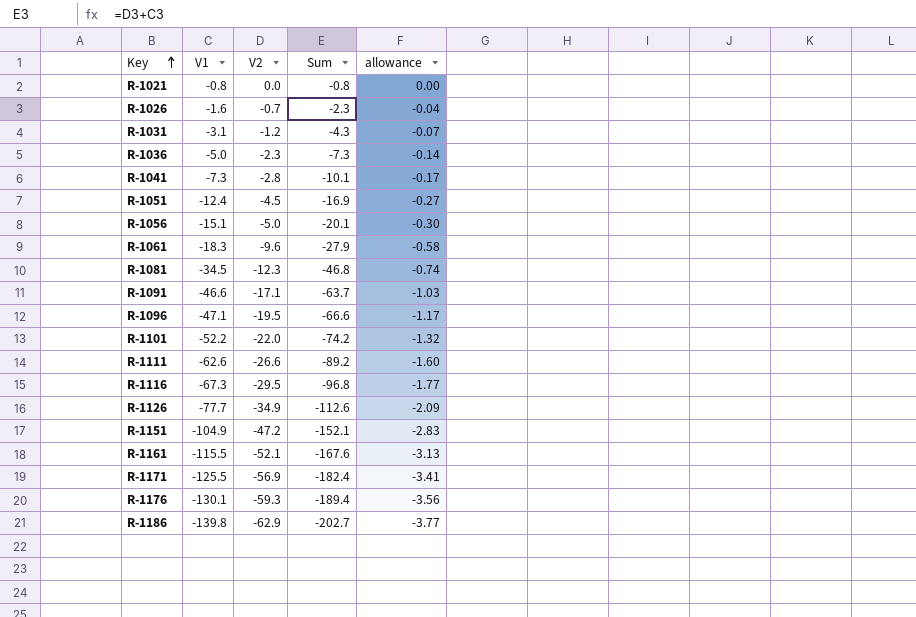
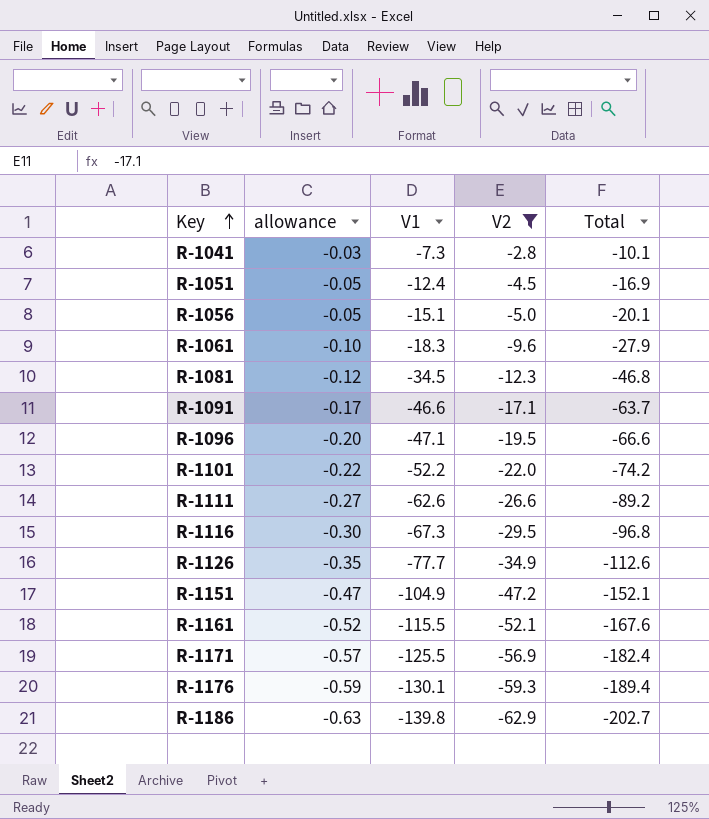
filter: none -> V2 <= -2.8
column allowance | formula: [V2] * 0.06 -> [V2] * 0.01
column allowance | position: 5 -> 2
column name: Sum -> Total

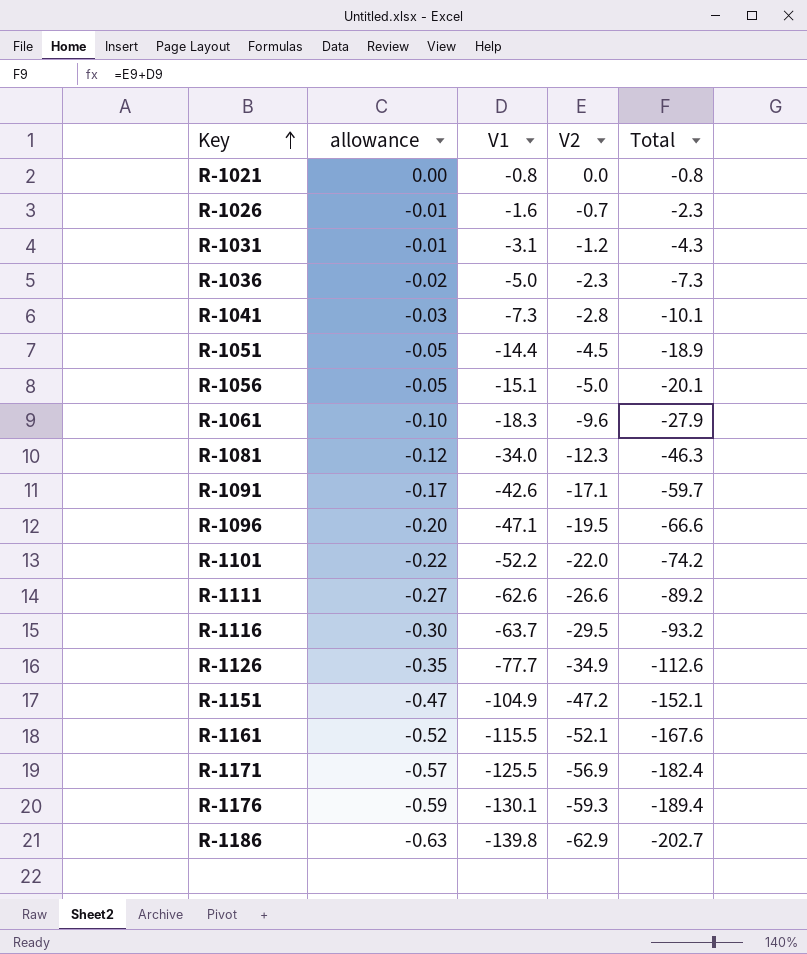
filter: V2 <= -2.8 -> none
R-1051 | V1: -12.4 -> -14.4
R-1051 | Total: -16.9 -> -18.9
R-1081 | V1: -34.5 -> -34.0
R-1081 | Total: -46.8 -> -46.3
R-1091 | V1: -46.6 -> -42.6
R-1091 | Total: -63.7 -> -59.7
R-1116 | V1: -67.3 -> -63.7
R-1116 | Total: -96.8 -> -93.2

